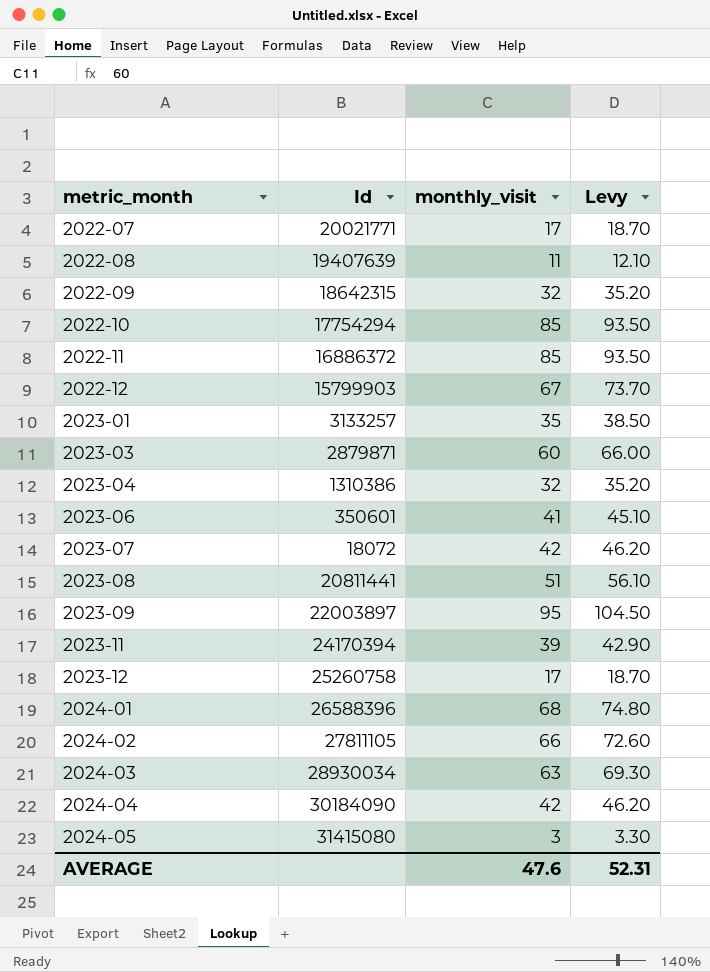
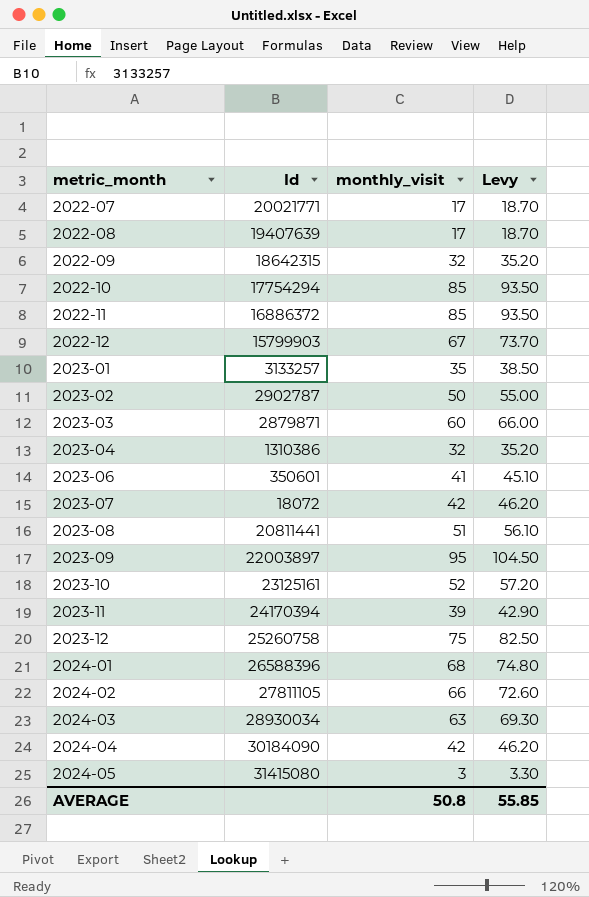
2022-08 | monthly_visit: 11 -> 17
2022-08 | Levy: 12.10 -> 18.70
row 2023-02: none -> 2902787 | 50 | 55.00
row 2023-10: none -> 23125161 | 52 | 57.20
2023-12 | monthly_visit: 17 -> 75
2023-12 | Levy: 18.70 -> 82.50
AVERAGE | monthly_visit: 47.6 -> 50.8
AVERAGE | Levy: 52.31 -> 55.85

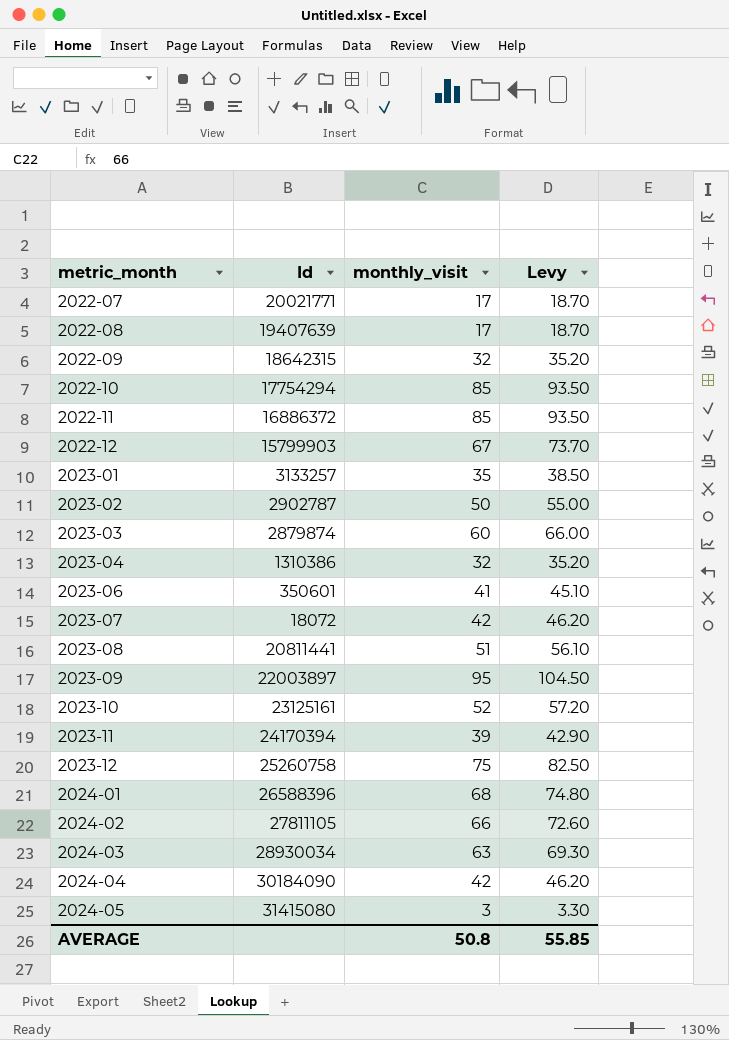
2023-03 | Id: 2879871 -> 2879874

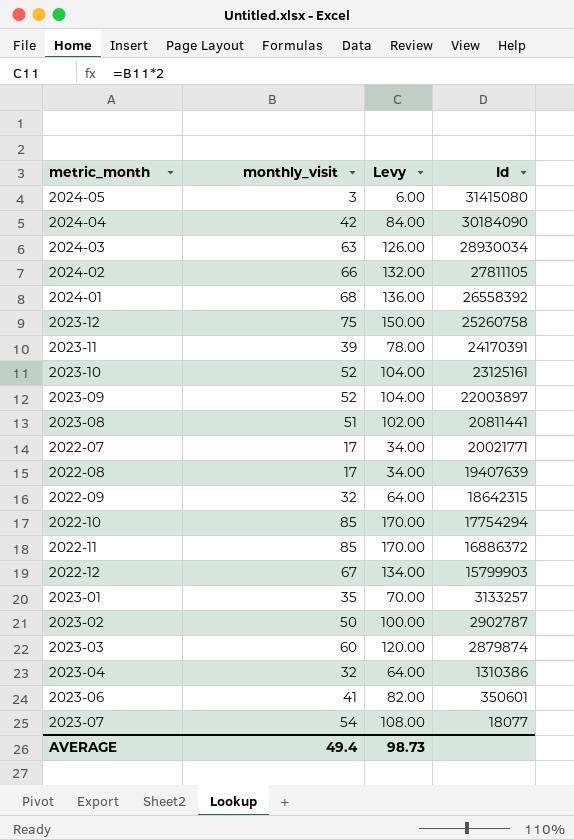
row order: metric_month ascending -> Id descending
column Levy | formula: [monthly_visit] * 1.1 -> [monthly_visit] * 2
column Id | position: 2 -> 4
2024-01 | Id: 26588396 -> 26558392
2023-11 | Id: 24170394 -> 24170391
2023-09 | monthly_visit: 95 -> 52
2023-07 | monthly_visit: 42 -> 54
2023-07 | Id: 18072 -> 18077
AVERAGE | monthly_visit: 50.8 -> 49.4
AVERAGE | Levy: 55.85 -> 98.73

